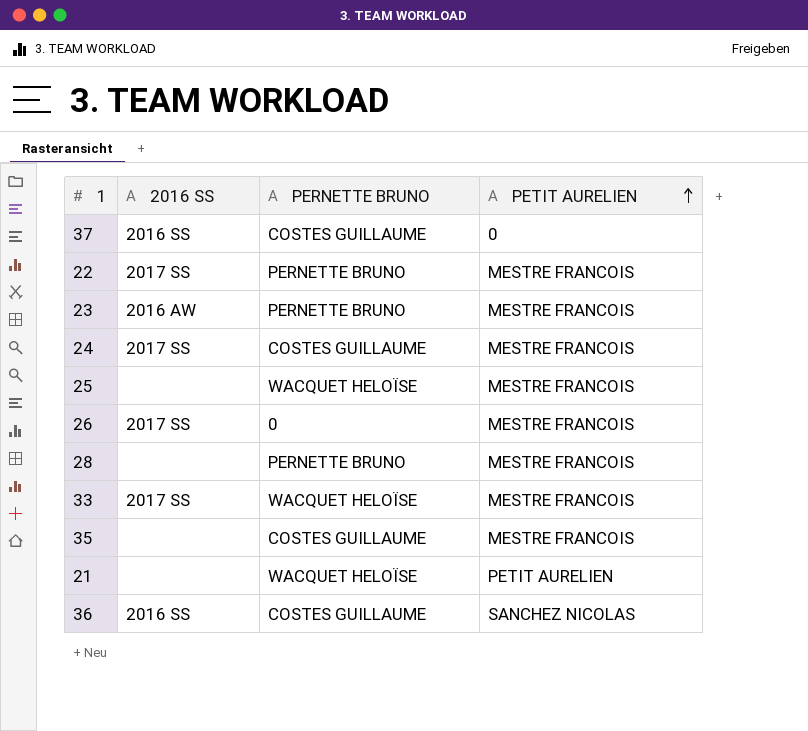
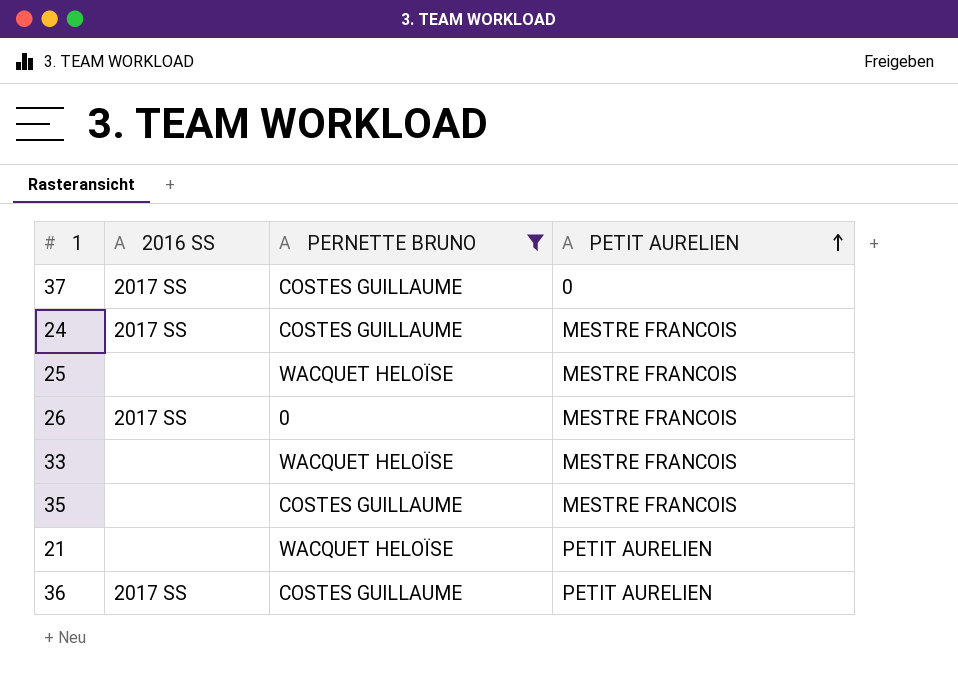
filter: none -> PERNETTE BRUNO != PERNETTE BRUNO
37 | 2016 SS: 2016 SS -> 2017 SS
33 | 2016 SS: 2017 SS -> none
36 | 2016 SS: 2016 SS -> 2017 SS
36 | PETIT AURELIEN: SANCHEZ NICOLAS -> PETIT AURELIEN

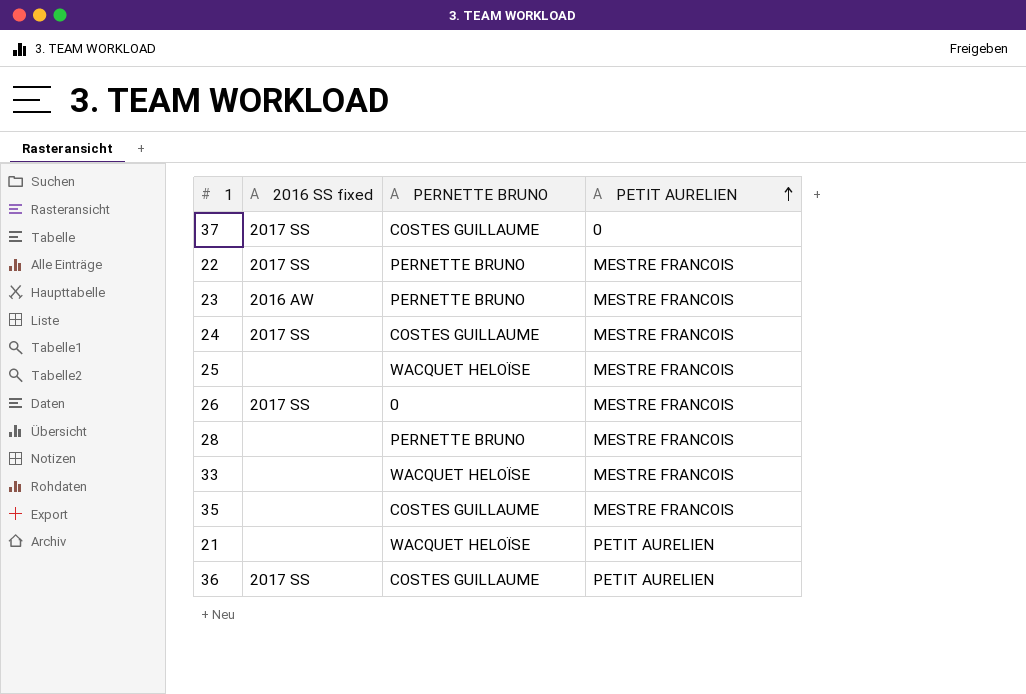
filter: PERNETTE BRUNO != PERNETTE BRUNO -> none
column name: 2016 SS -> 2016 SS fixed

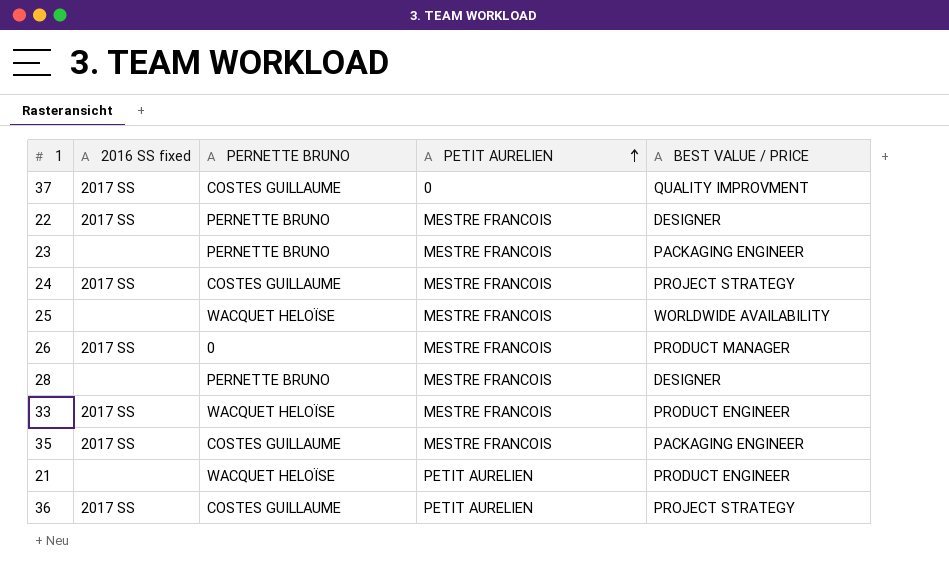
column BEST VALUE / PRICE | position: none -> 5
23 | 2016 SS fixed: 2016 AW -> none
33 | 2016 SS fixed: none -> 2017 SS
35 | 2016 SS fixed: none -> 2017 SS

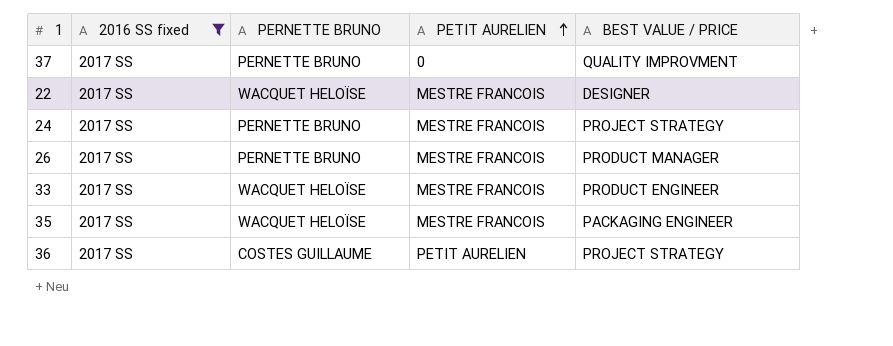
filter: none -> 2016 SS fixed = 2017 SS
37 | PERNETTE BRUNO: COSTES GUILLAUME -> PERNETTE BRUNO
22 | PERNETTE BRUNO: PERNETTE BRUNO -> WACQUET HELOÏSE
24 | PERNETTE BRUNO: COSTES GUILLAUME -> PERNETTE BRUNO
26 | PERNETTE BRUNO: 0 -> PERNETTE BRUNO
35 | PERNETTE BRUNO: COSTES GUILLAUME -> WACQUET HELOÏSE

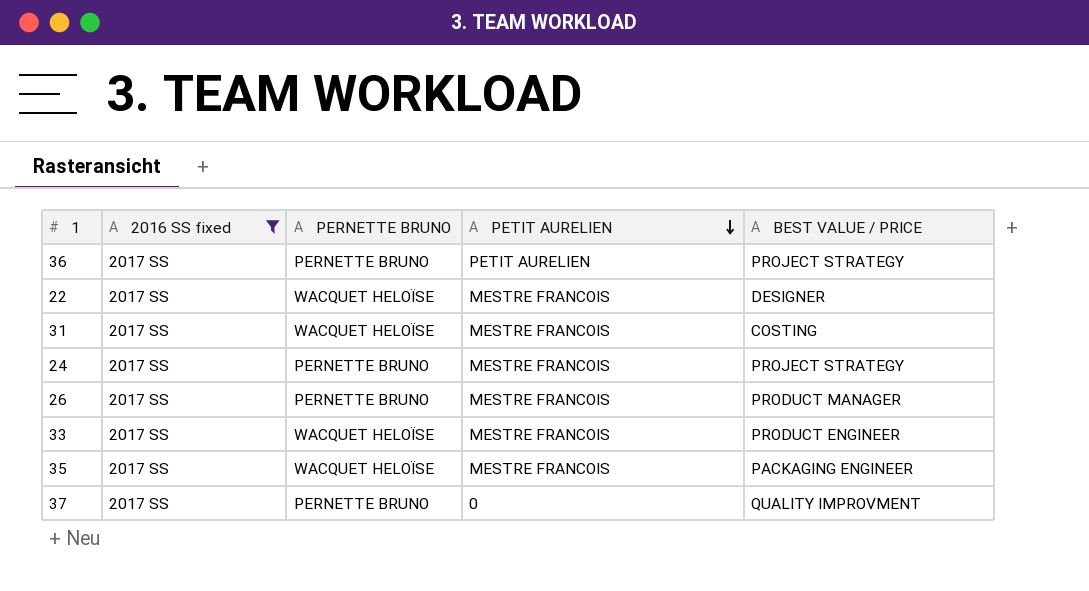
row order: PETIT AURELIEN ascending -> PETIT AURELIEN descending
36 | PERNETTE BRUNO: COSTES GUILLAUME -> PERNETTE BRUNO
row 31: none -> 2017 SS | WACQUET HELOÏSE | MESTRE FRANCOIS | COSTING

